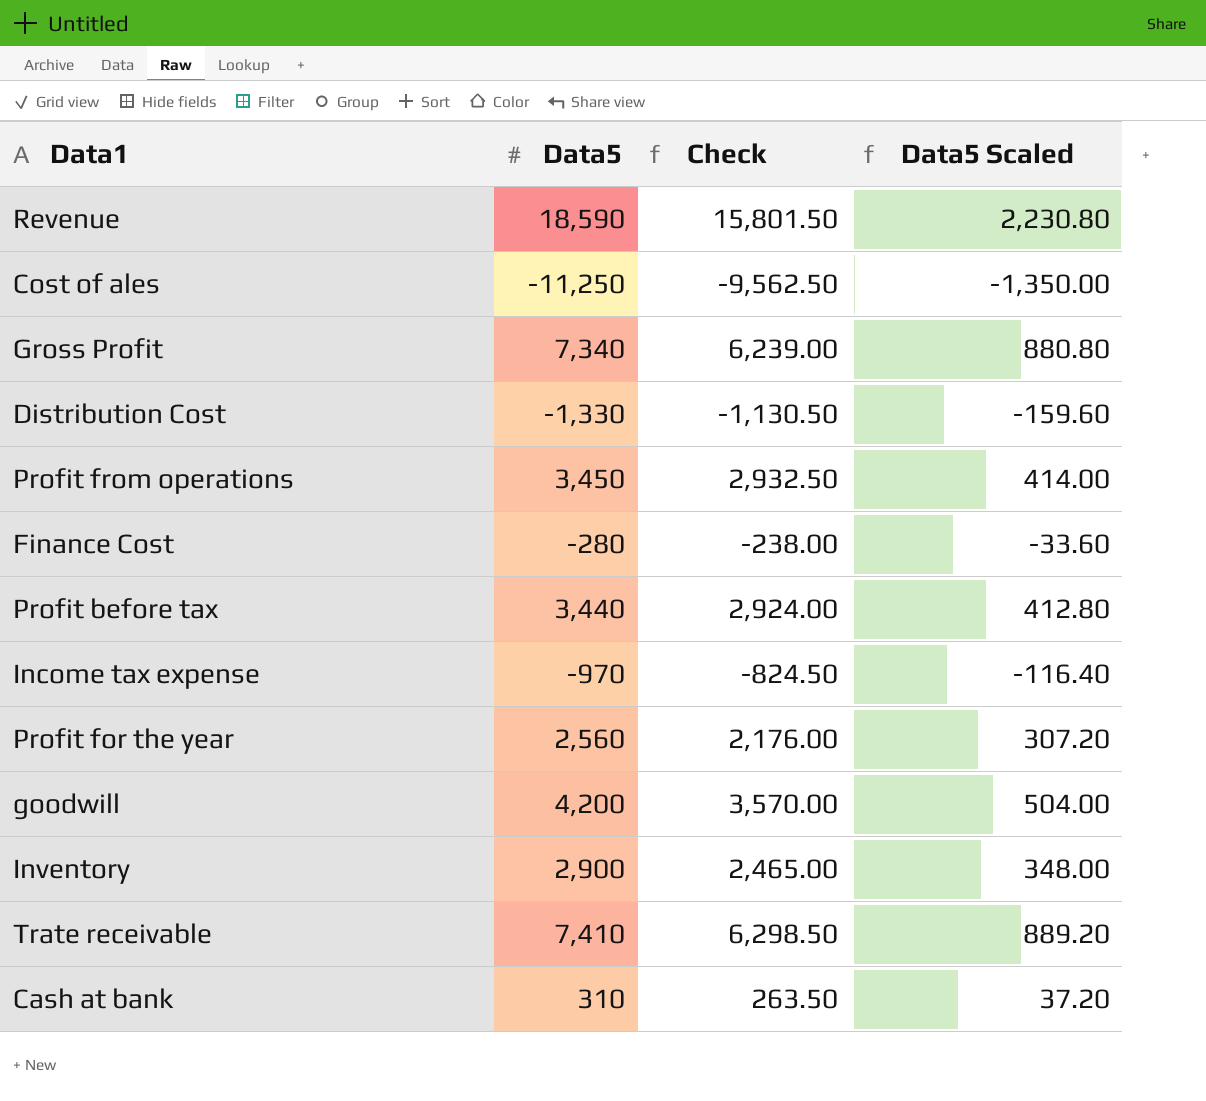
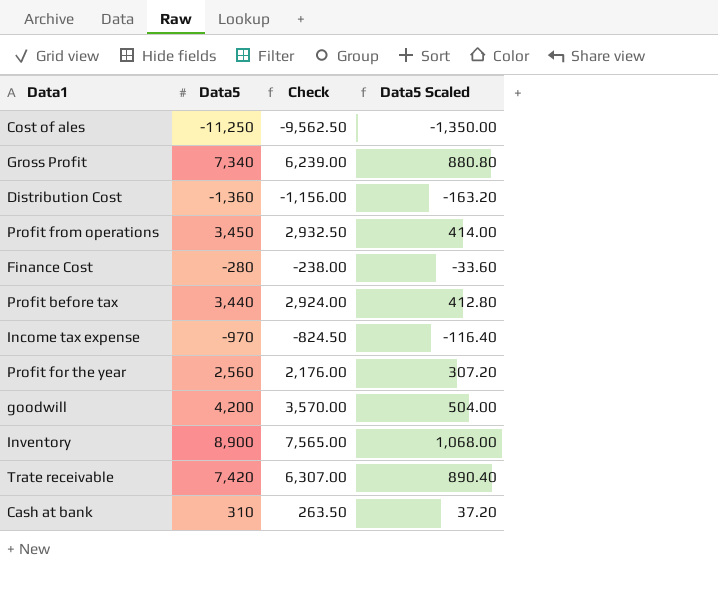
row Revenue: 18,590 | 15,801.50 | 2,230.80 -> none
Distribution Cost | Data5: -1,330 -> -1,360
Distribution Cost | Check: -1,130.50 -> -1,156.00
Distribution Cost | Data5 Scaled: -159.60 -> -163.20
Inventory | Data5: 2,900 -> 8,900
Inventory | Check: 2,465.00 -> 7,565.00
Inventory | Data5 Scaled: 348.00 -> 1,068.00
Trate receivable | Data5: 7,410 -> 7,420
Trate receivable | Check: 6,298.50 -> 6,307.00
Trate receivable | Data5 Scaled: 889.20 -> 890.40

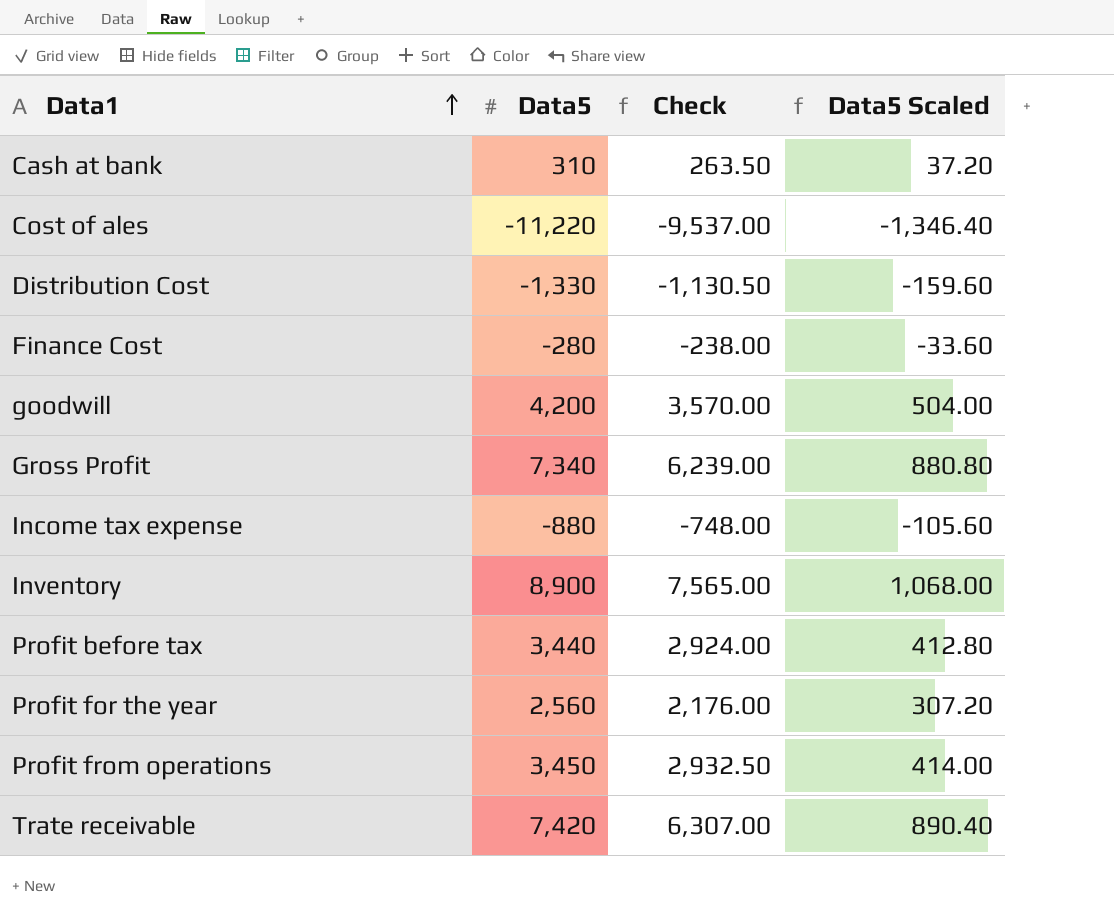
row order: none -> Data1 ascending
Cost of ales | Data5: -11,250 -> -11,220
Cost of ales | Check: -9,562.50 -> -9,537.00
Cost of ales | Data5 Scaled: -1,350.00 -> -1,346.40
Distribution Cost | Data5: -1,360 -> -1,330
Distribution Cost | Check: -1,156.00 -> -1,130.50
Distribution Cost | Data5 Scaled: -163.20 -> -159.60
Income tax expense | Data5: -970 -> -880
Income tax expense | Check: -824.50 -> -748.00
Income tax expense | Data5 Scaled: -116.40 -> -105.60

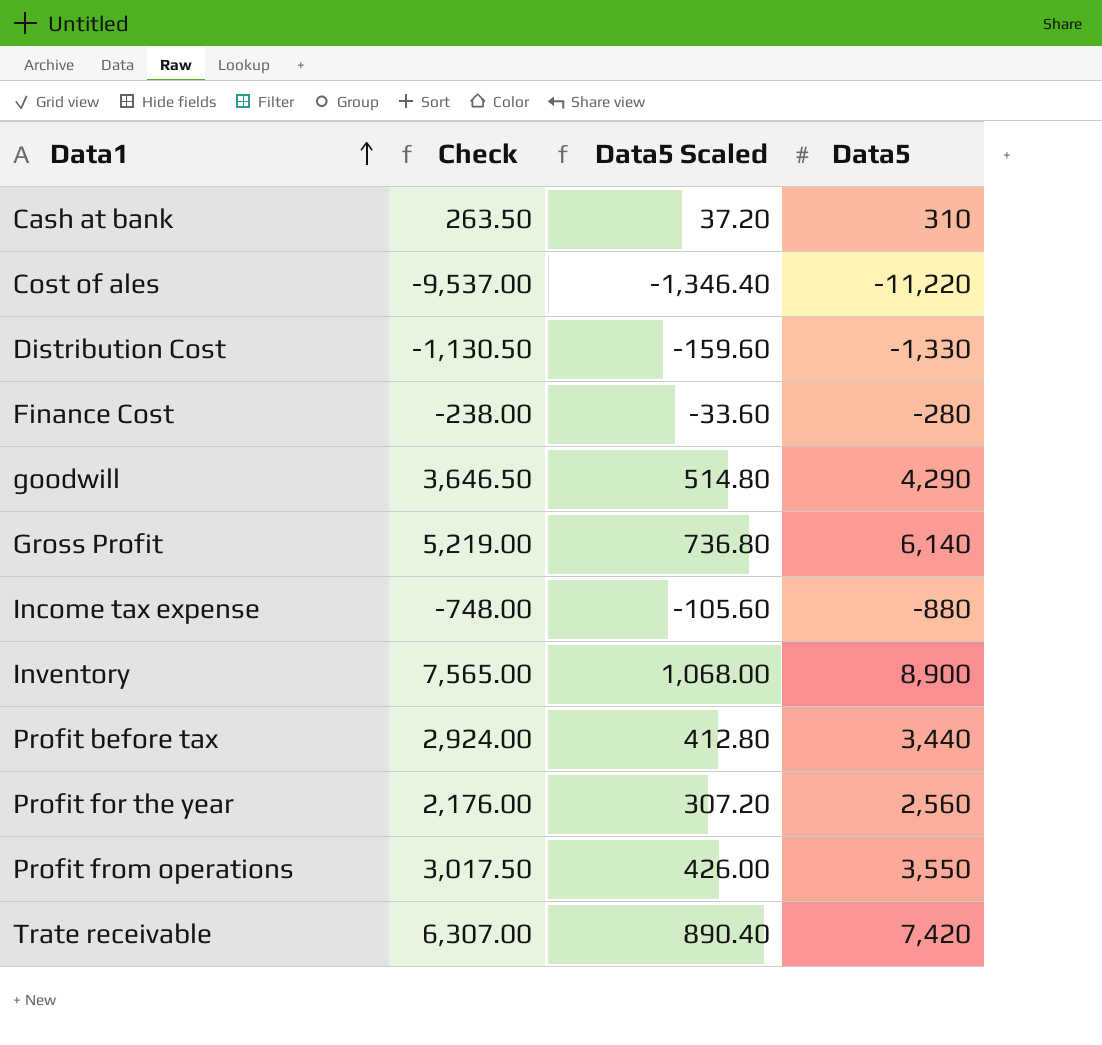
column Data5 | position: 2 -> 4
goodwill | Check: 3,570.00 -> 3,646.50
goodwill | Data5 Scaled: 504.00 -> 514.80
goodwill | Data5: 4,200 -> 4,290
Gross Profit | Check: 6,239.00 -> 5,219.00
Gross Profit | Data5 Scaled: 880.80 -> 736.80
Gross Profit | Data5: 7,340 -> 6,140
Profit from operations | Check: 2,932.50 -> 3,017.50
Profit from operations | Data5 Scaled: 414.00 -> 426.00
Profit from operations | Data5: 3,450 -> 3,550

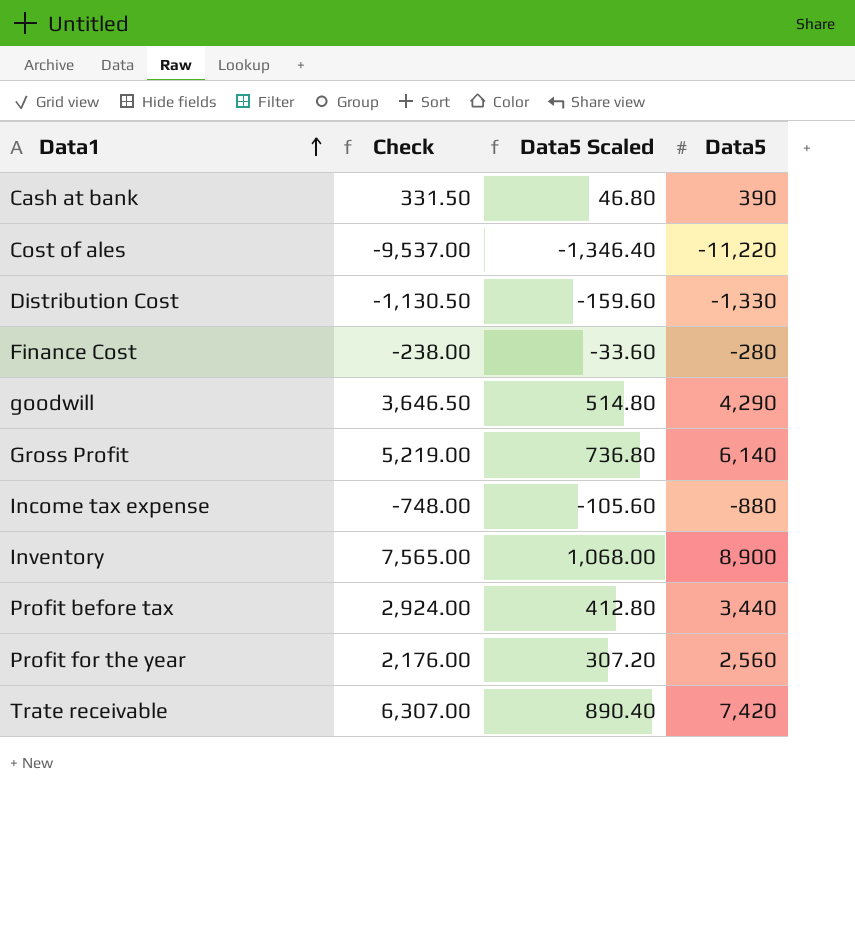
row Profit from operations: 3,017.50 | 426.00 | 3,550 -> none
Cash at bank | Check: 263.50 -> 331.50
Cash at bank | Data5 Scaled: 37.20 -> 46.80
Cash at bank | Data5: 310 -> 390

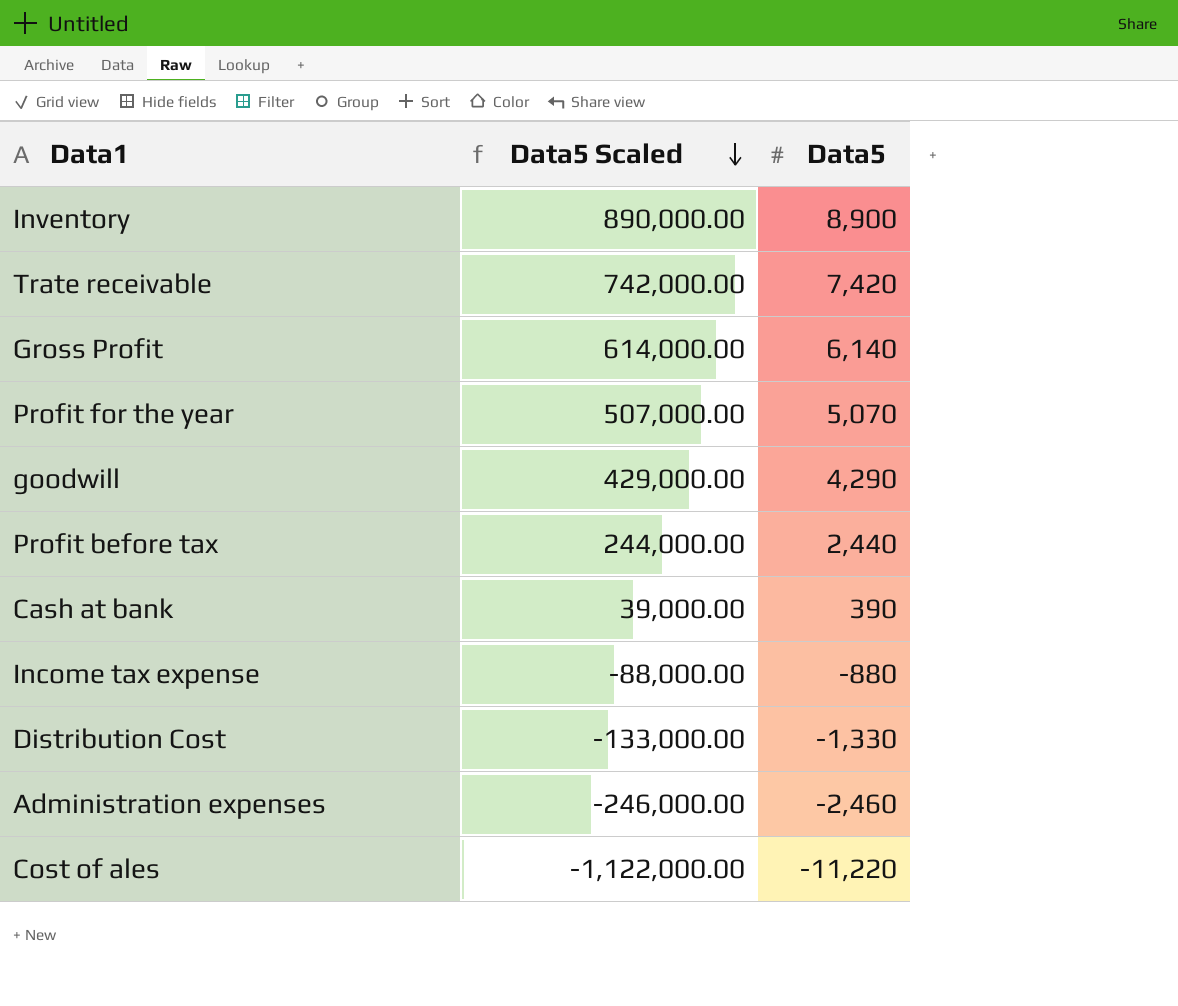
row order: Data1 ascending -> Data5 Scaled descending
column Check | formula: [Data5] * 0.85 -> none
column Data5 Scaled | formula: [Data5] * 0.12 -> [Data5] * 100
row Finance Cost: -238.00 | -33.60 | -280 -> none
Profit for the year | Data5: 2,560 -> 5,070
Profit before tax | Data5: 3,440 -> 2,440
row Administration expenses: none -> -246,000.00 | -2,460

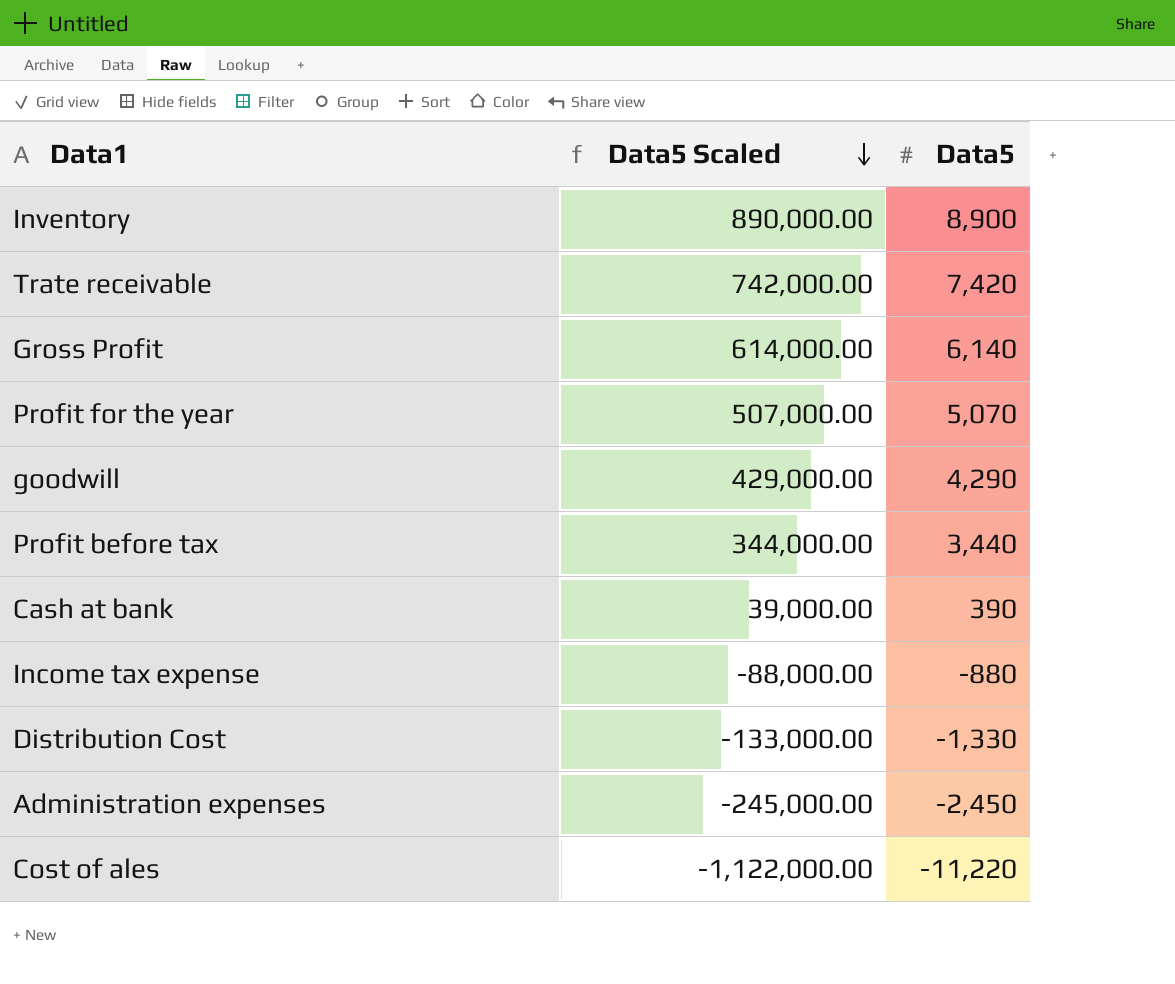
Profit before tax | Data5 Scaled: 244,000.00 -> 344,000.00
Profit before tax | Data5: 2,440 -> 3,440
Administration expenses | Data5 Scaled: -246,000.00 -> -245,000.00
Administration expenses | Data5: -2,460 -> -2,450

